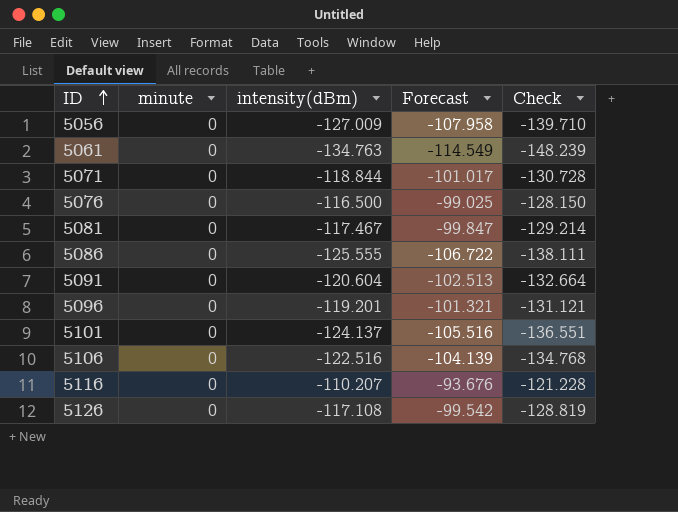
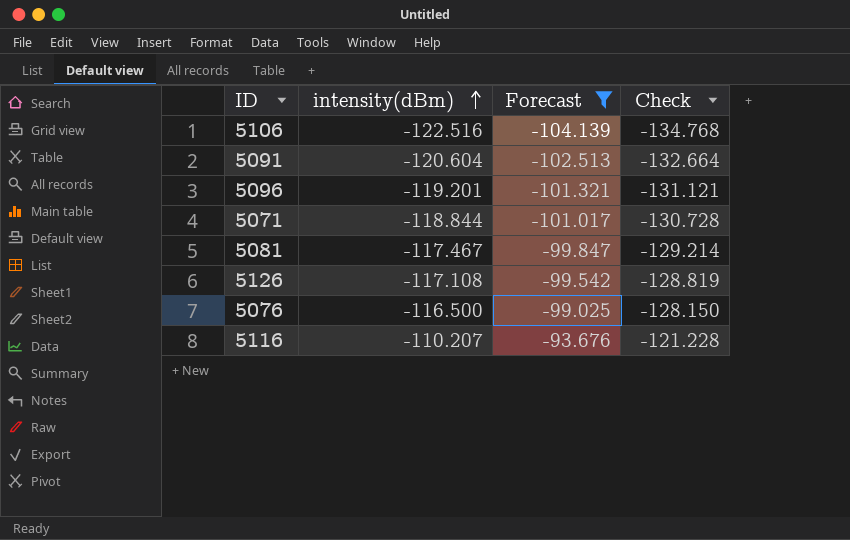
filter: none -> Forecast >= -104.139
row order: ID ascending -> intensity(dBm) ascending
column minute | position: 2 -> none

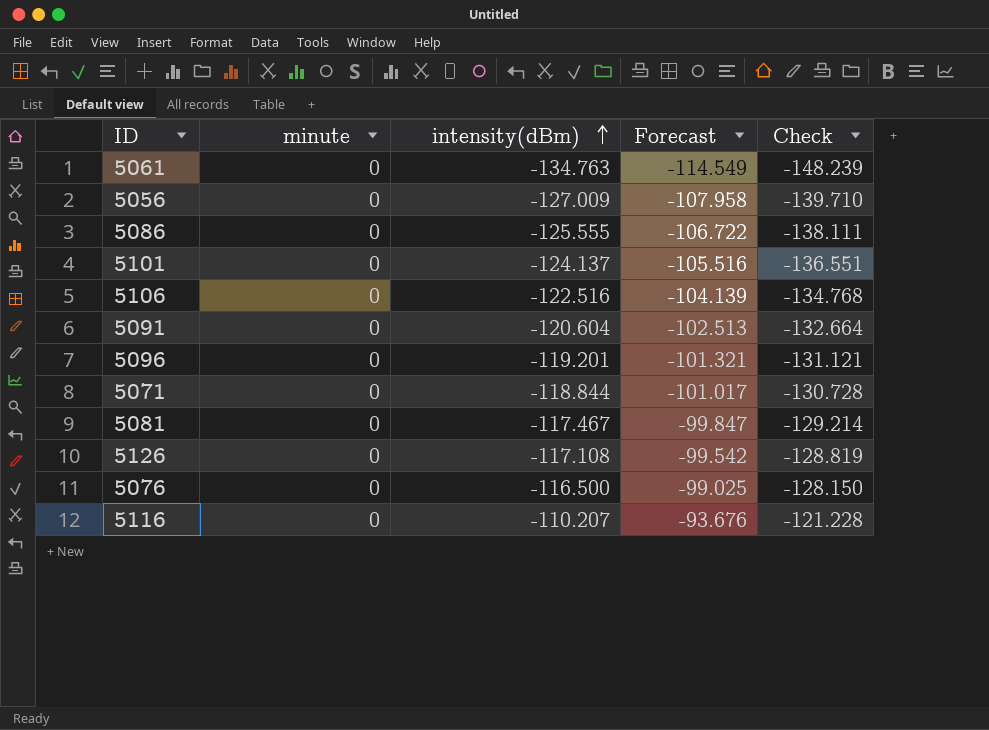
filter: Forecast >= -104.139 -> none
column minute | position: none -> 2

